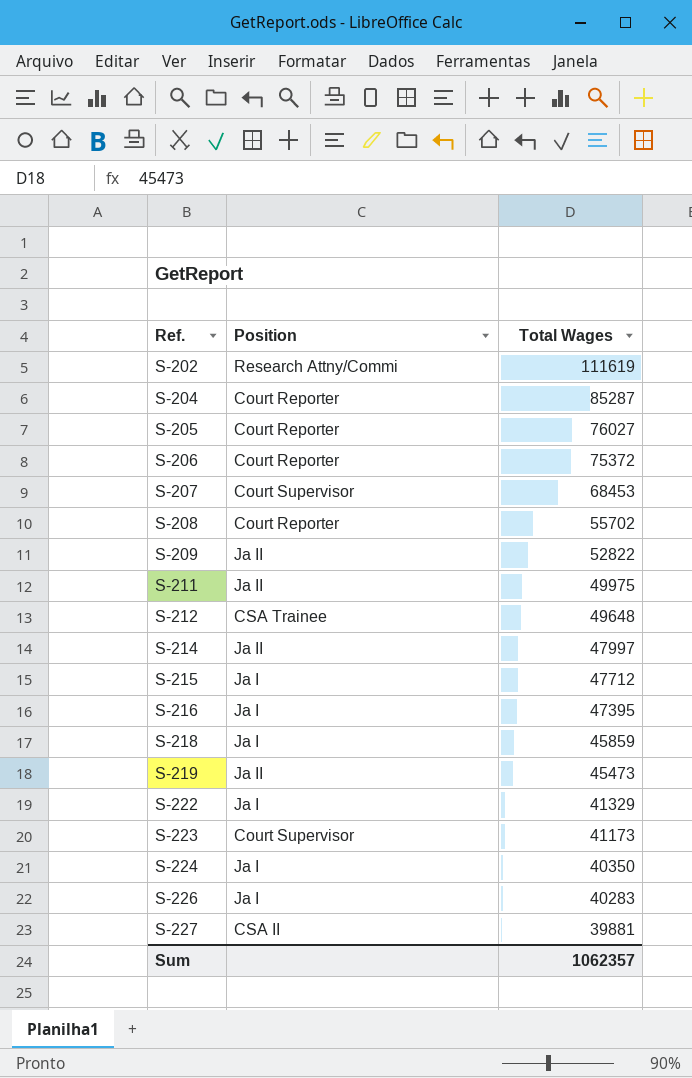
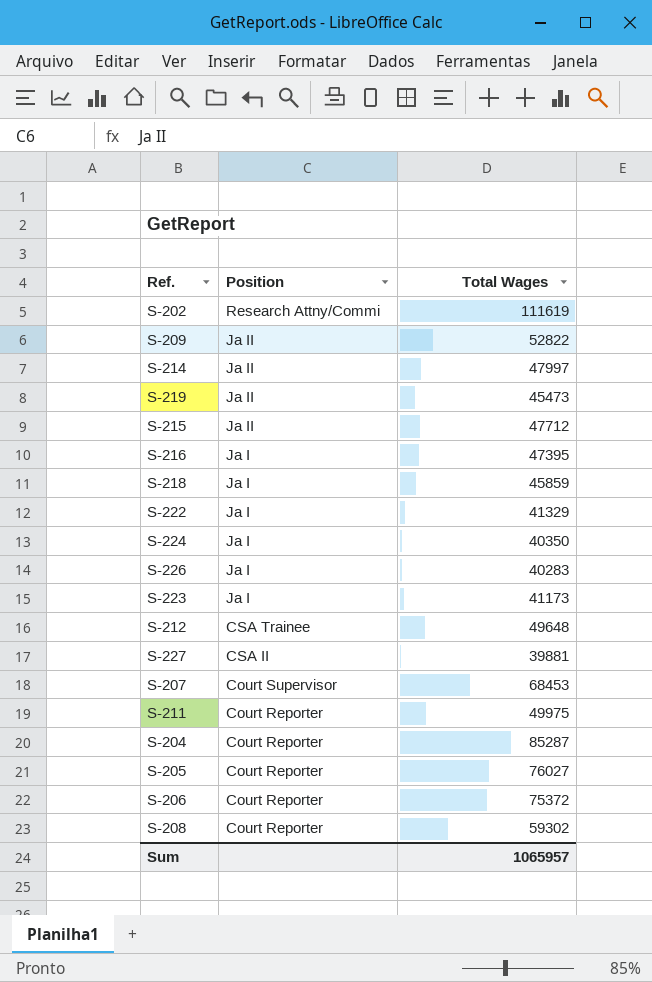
row order: Ref. ascending -> Position descending
S-215 | Position: Ja I -> Ja II
S-223 | Position: Court Supervisor -> Ja I
S-211 | Position: Ja II -> Court Reporter
S-208 | Total Wages: 55702 -> 59302
Sum | Total Wages: 1062357 -> 1065957

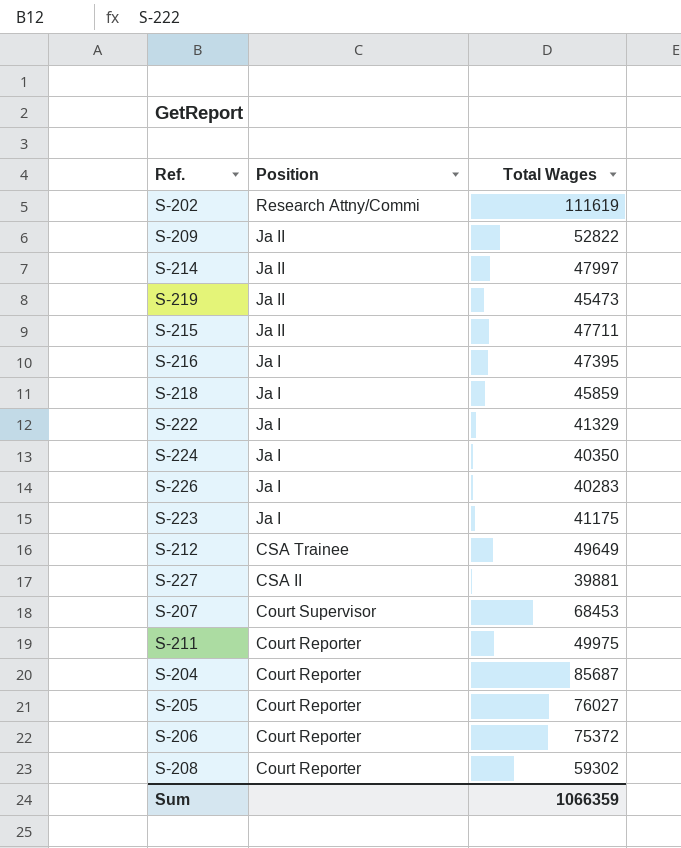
S-215 | Total Wages: 47712 -> 47711
S-223 | Total Wages: 41173 -> 41175
S-212 | Total Wages: 49648 -> 49649
S-204 | Total Wages: 85287 -> 85687
Sum | Total Wages: 1065957 -> 1066359

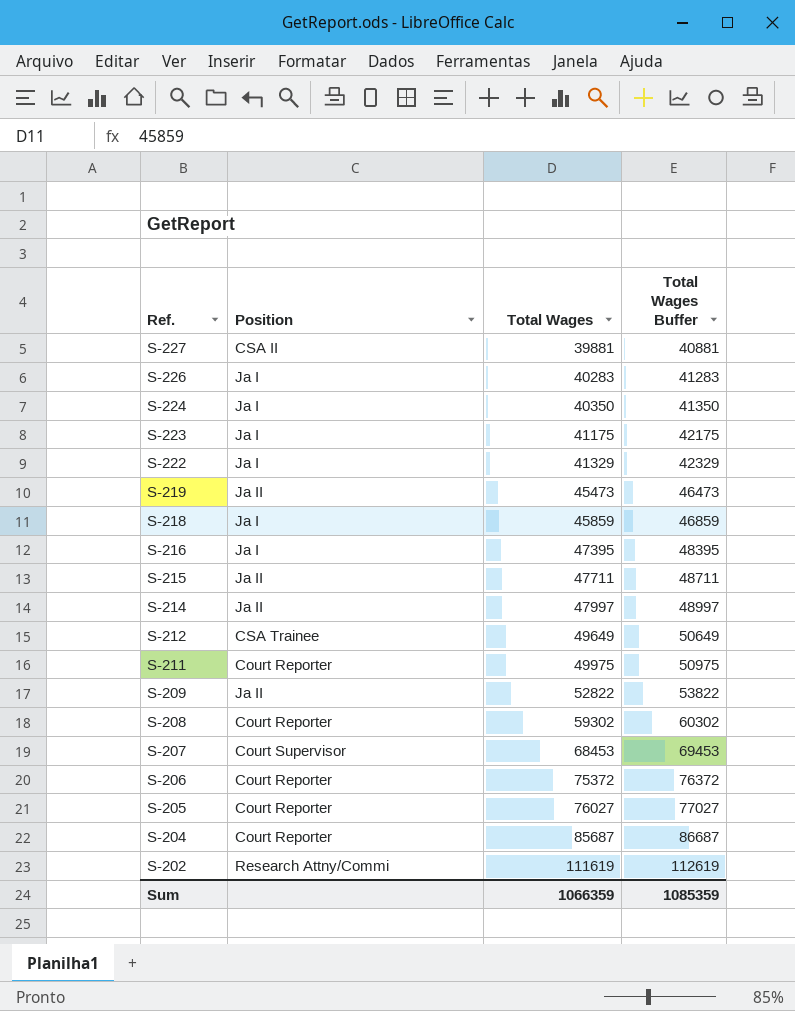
row order: Position descending -> Ref. descending
column Total Wages Buffer | formula: none -> [Total Wages] + 1000

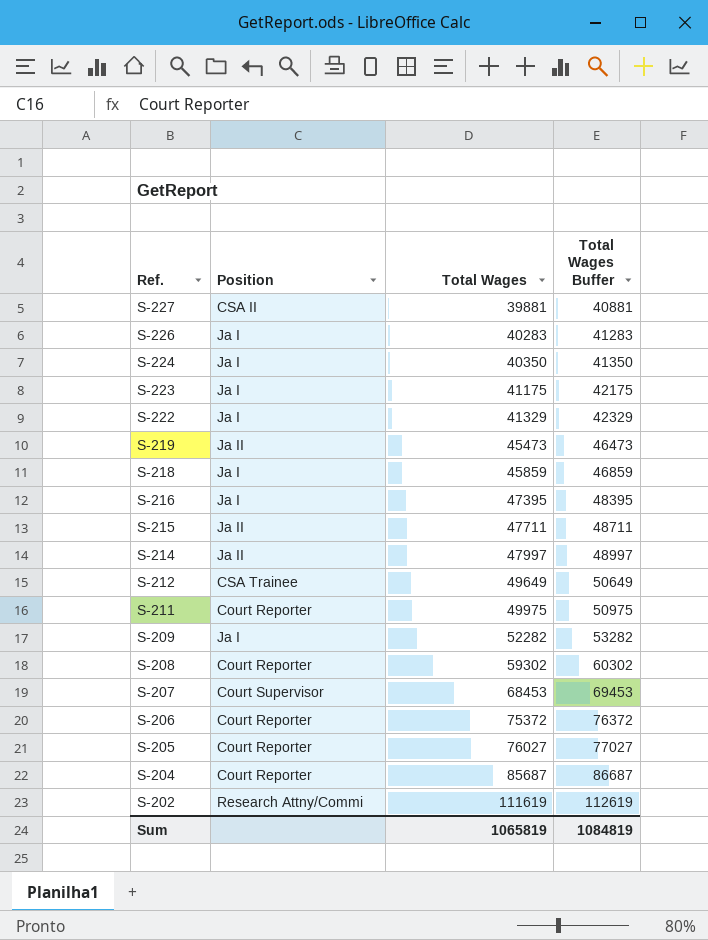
S-209 | Position: Ja II -> Ja I
S-209 | Total Wages: 52822 -> 52282
S-209 | Total Wages Buffer: 53822 -> 53282
Sum | Total Wages: 1066359 -> 1065819
Sum | Total Wages Buffer: 1085359 -> 1084819

